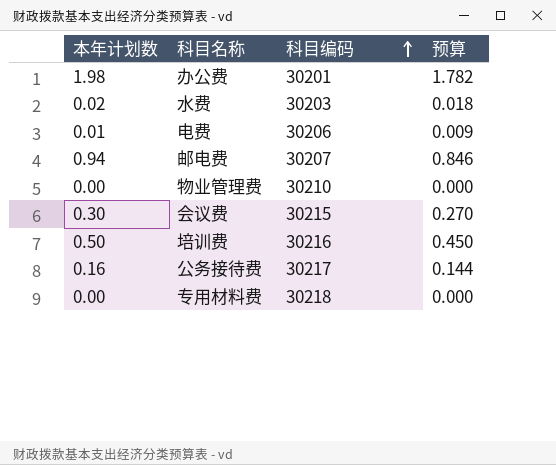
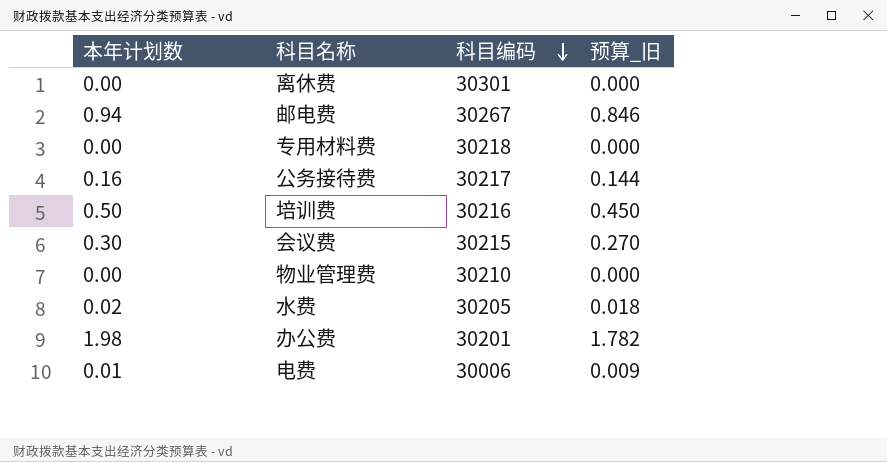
row order: 科目编码 ascending -> 科目编码 descending
column name: 预算 -> 预算_旧
row 离休费: none -> 0.00 | 30301 | 0.000
邮电费 | 科目编码: 30207 -> 30267
水费 | 科目编码: 30203 -> 30205
电费 | 科目编码: 30206 -> 30006

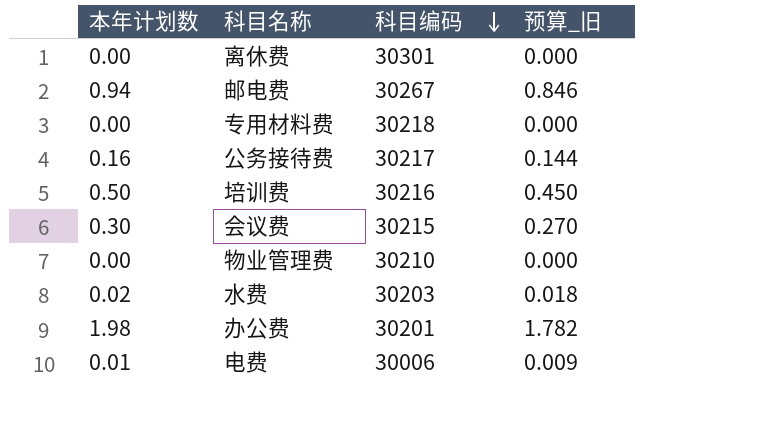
水费 | 科目编码: 30205 -> 30203

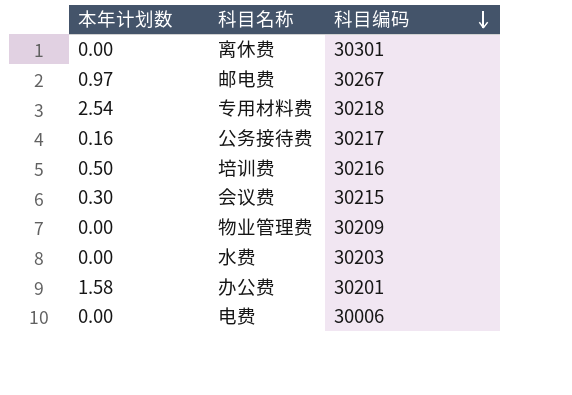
column 预算_旧 | formula: [本年计划数] * 0.9 -> none
邮电费 | 本年计划数: 0.94 -> 0.97
专用材料费 | 本年计划数: 0.00 -> 2.54
物业管理费 | 科目编码: 30210 -> 30209
水费 | 本年计划数: 0.02 -> 0.00
办公费 | 本年计划数: 1.98 -> 1.58
电费 | 本年计划数: 0.01 -> 0.00

